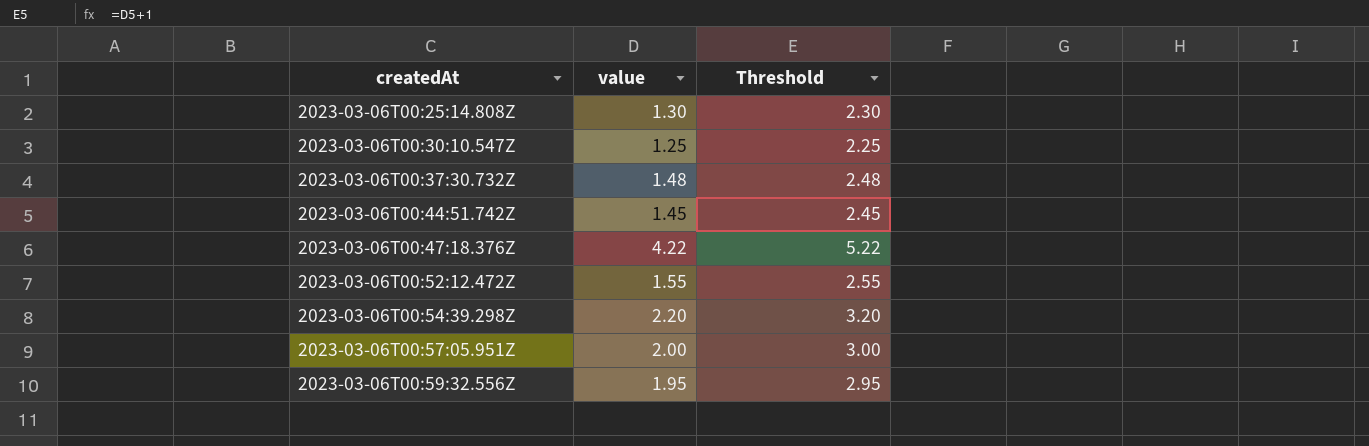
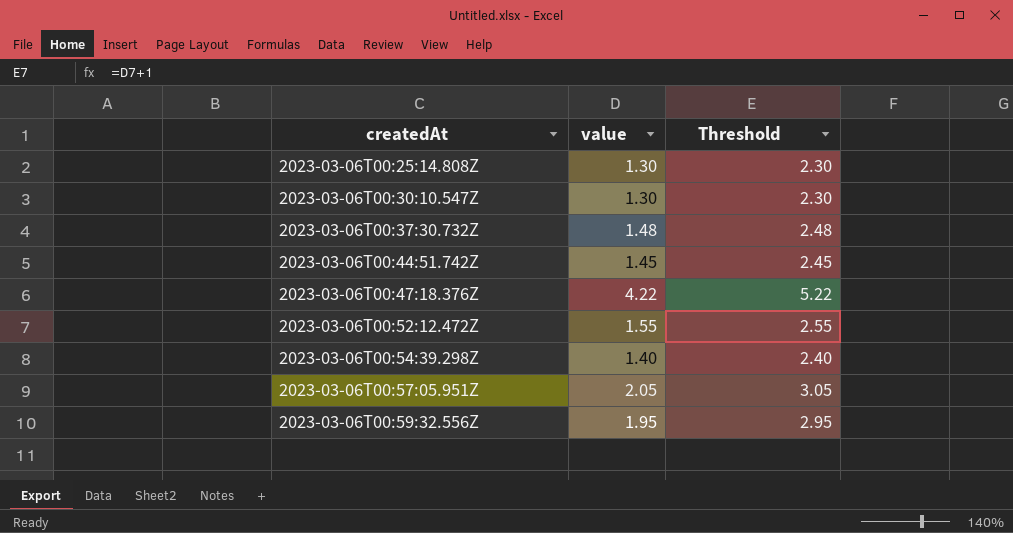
2023-03-06T00:30:10.547Z | value: 1.25 -> 1.30
2023-03-06T00:30:10.547Z | Threshold: 2.25 -> 2.30
2023-03-06T00:54:39.298Z | value: 2.20 -> 1.40
2023-03-06T00:54:39.298Z | Threshold: 3.20 -> 2.40
2023-03-06T00:57:05.951Z | value: 2.00 -> 2.05
2023-03-06T00:57:05.951Z | Threshold: 3.00 -> 3.05

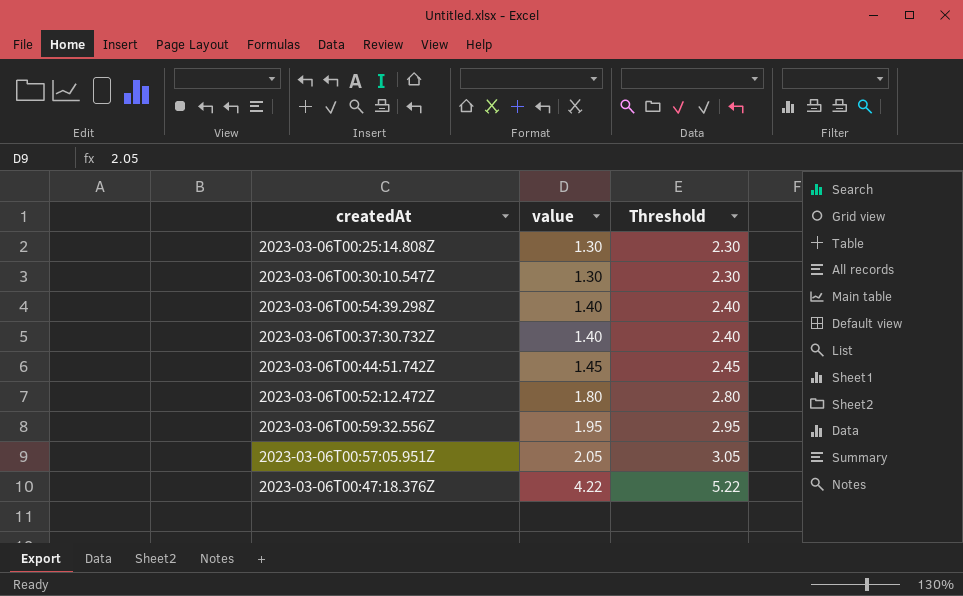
row order: createdAt ascending -> value ascending
2023-03-06T00:37:30.732Z | value: 1.48 -> 1.40
2023-03-06T00:37:30.732Z | Threshold: 2.48 -> 2.40
2023-03-06T00:52:12.472Z | value: 1.55 -> 1.80
2023-03-06T00:52:12.472Z | Threshold: 2.55 -> 2.80

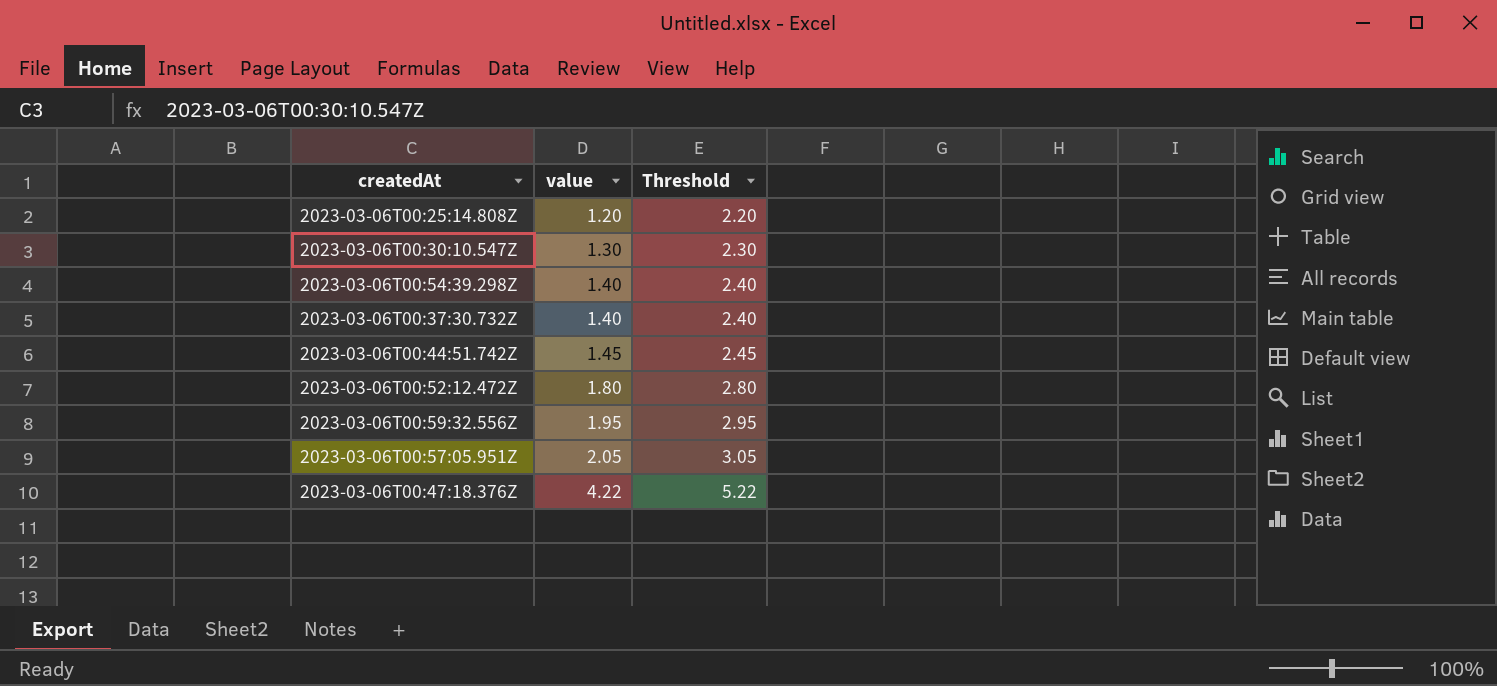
2023-03-06T00:25:14.808Z | value: 1.30 -> 1.20
2023-03-06T00:25:14.808Z | Threshold: 2.30 -> 2.20

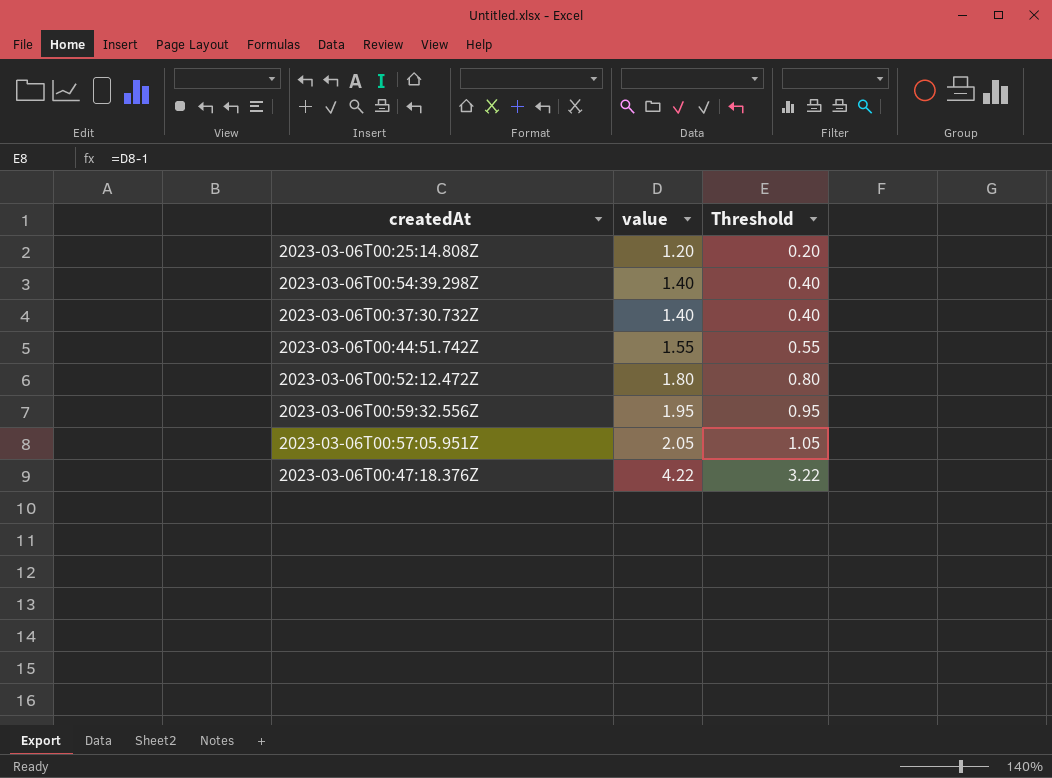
column Threshold | formula: [value] + 1 -> [value] - 1
row 2023-03-06T00:30:10.547Z: 1.30 | 2.30 -> none
2023-03-06T00:44:51.742Z | value: 1.45 -> 1.55

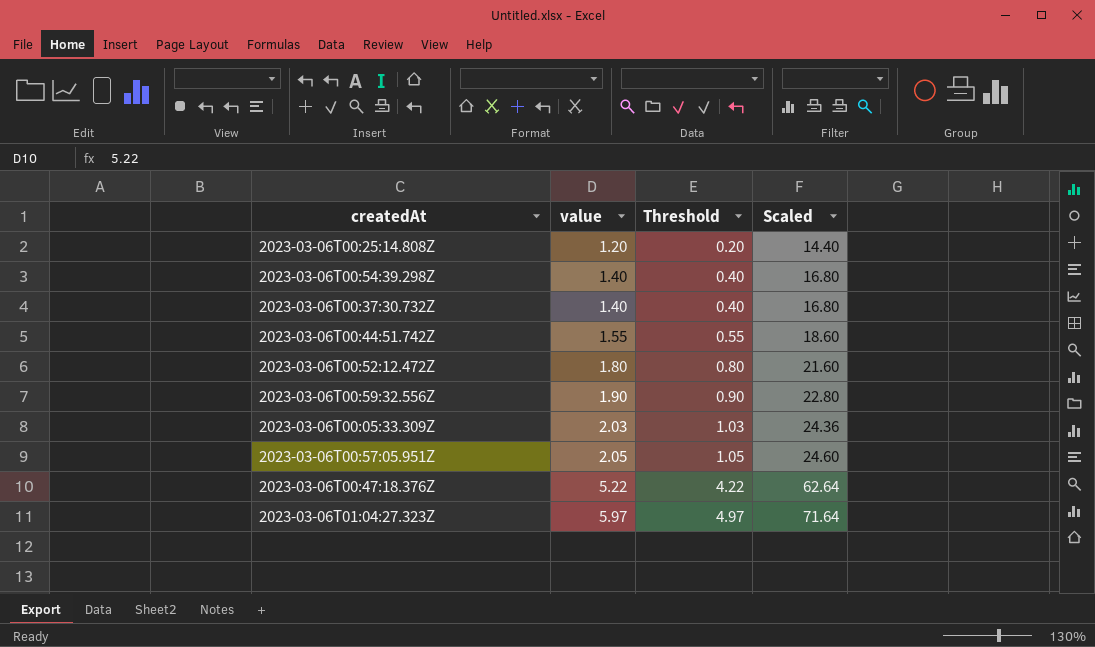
column Scaled | formula: none -> [value] * 12
2023-03-06T00:59:32.556Z | value: 1.95 -> 1.90
2023-03-06T00:59:32.556Z | Threshold: 0.95 -> 0.90
row 2023-03-06T00:05:33.309Z: none -> 2.03 | 1.03 | 24.36
2023-03-06T00:47:18.376Z | value: 4.22 -> 5.22
2023-03-06T00:47:18.376Z | Threshold: 3.22 -> 4.22
row 2023-03-06T01:04:27.323Z: none -> 5.97 | 4.97 | 71.64

